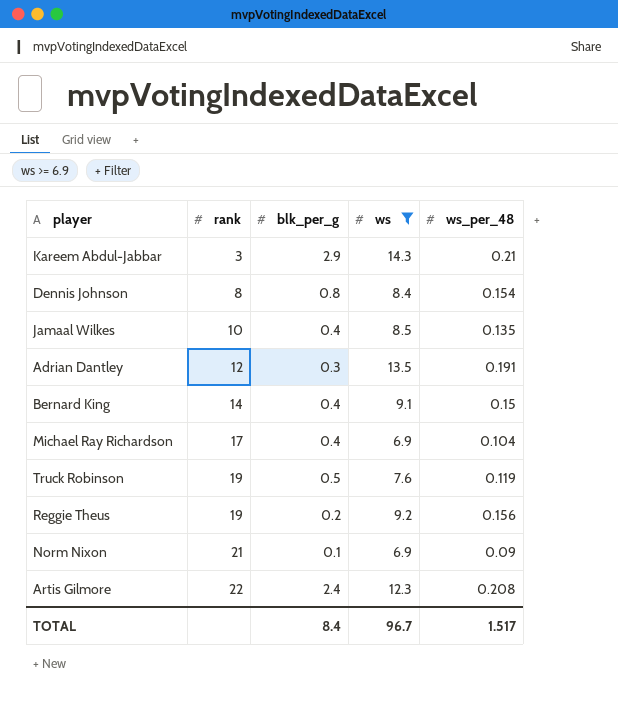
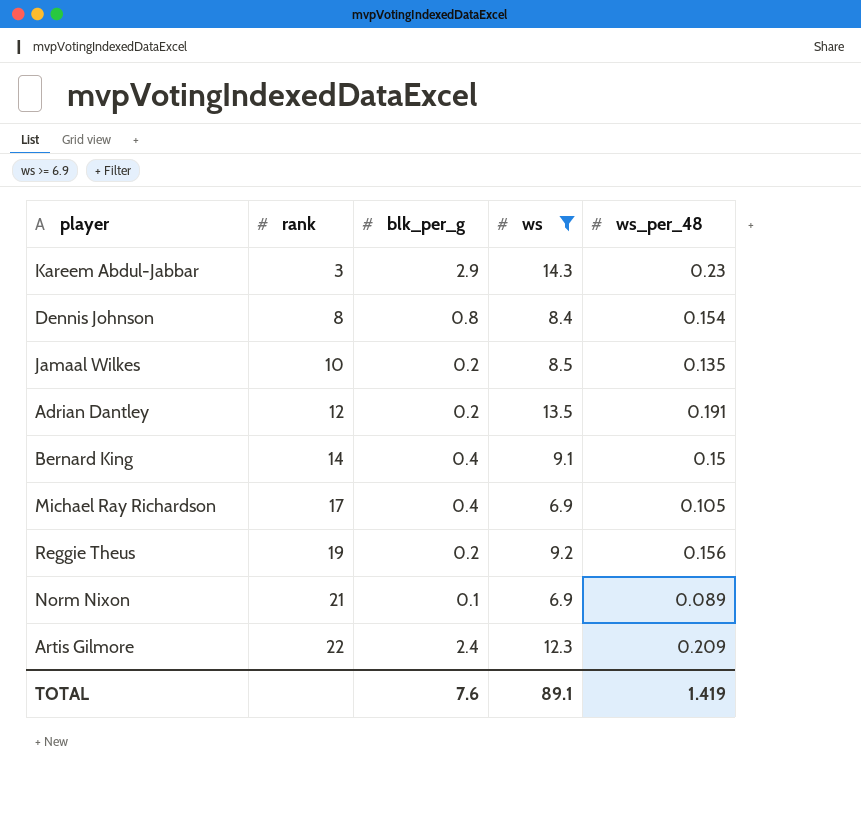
row Truck Robinson: 19 | 0.5 | 7.6 | 0.119 -> none
Kareem Abdul-Jabbar | ws_per_48: 0.21 -> 0.23
Jamaal Wilkes | blk_per_g: 0.4 -> 0.2
Adrian Dantley | blk_per_g: 0.3 -> 0.2
Michael Ray Richardson | ws_per_48: 0.104 -> 0.105
Norm Nixon | ws_per_48: 0.09 -> 0.089
Artis Gilmore | ws_per_48: 0.208 -> 0.209
TOTAL | blk_per_g: 8.4 -> 7.6
TOTAL | ws: 96.7 -> 89.1
TOTAL | ws_per_48: 1.517 -> 1.419

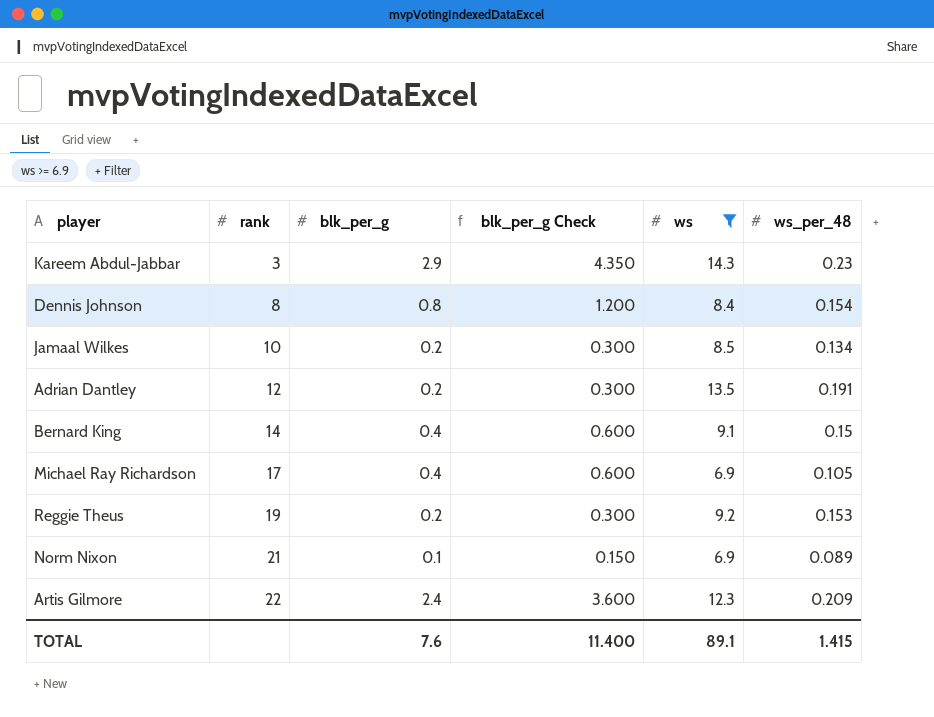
column blk_per_g Check | formula: none -> [blk_per_g] * 1.5
Jamaal Wilkes | ws_per_48: 0.135 -> 0.134
Reggie Theus | ws_per_48: 0.156 -> 0.153
TOTAL | ws_per_48: 1.419 -> 1.415

